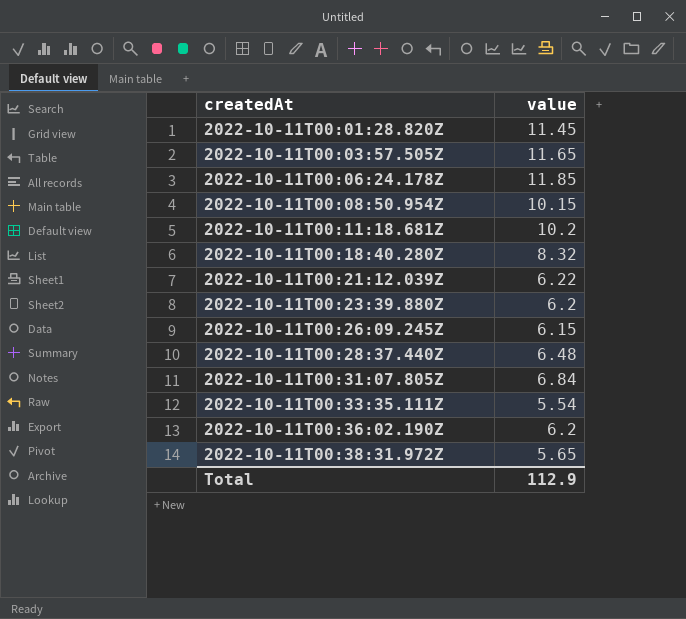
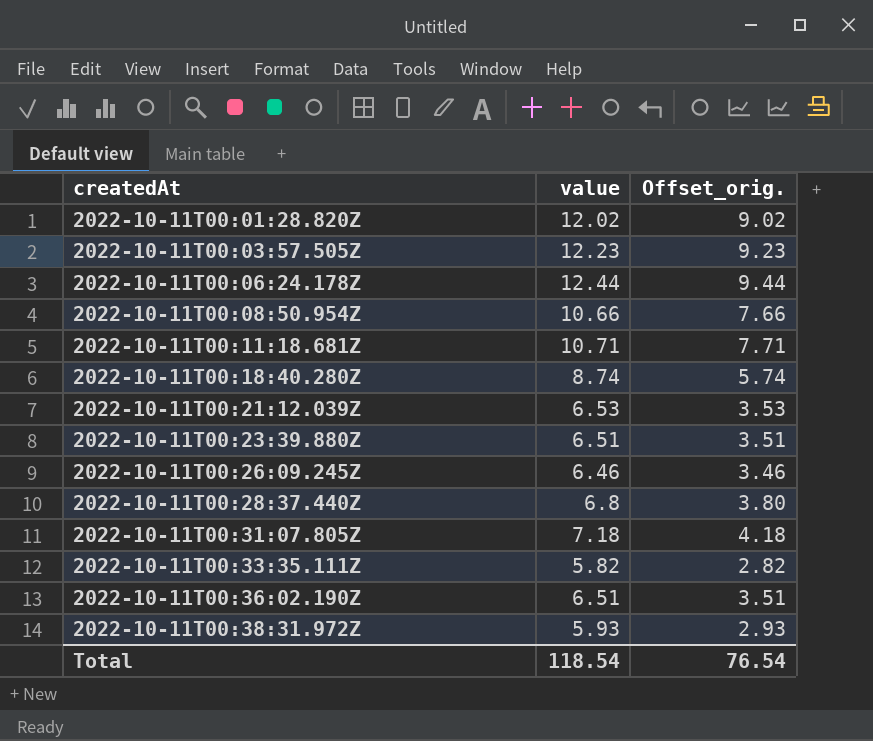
column Offset_orig. | formula: none -> [value] - 3
2022-10-11T00:01:28.820Z | value: 11.45 -> 12.02
2022-10-11T00:03:57.505Z | value: 11.65 -> 12.23
2022-10-11T00:06:24.178Z | value: 11.85 -> 12.44
2022-10-11T00:08:50.954Z | value: 10.15 -> 10.66
2022-10-11T00:11:18.681Z | value: 10.2 -> 10.71
2022-10-11T00:18:40.280Z | value: 8.32 -> 8.74
2022-10-11T00:21:12.039Z | value: 6.22 -> 6.53
2022-10-11T00:23:39.880Z | value: 6.2 -> 6.51
2022-10-11T00:26:09.245Z | value: 6.15 -> 6.46
2022-10-11T00:28:37.440Z | value: 6.48 -> 6.8
2022-10-11T00:31:07.805Z | value: 6.84 -> 7.18
2022-10-11T00:33:35.111Z | value: 5.54 -> 5.82
2022-10-11T00:36:02.190Z | value: 6.2 -> 6.51
2022-10-11T00:38:31.972Z | value: 5.65 -> 5.93
Total | value: 112.9 -> 118.54

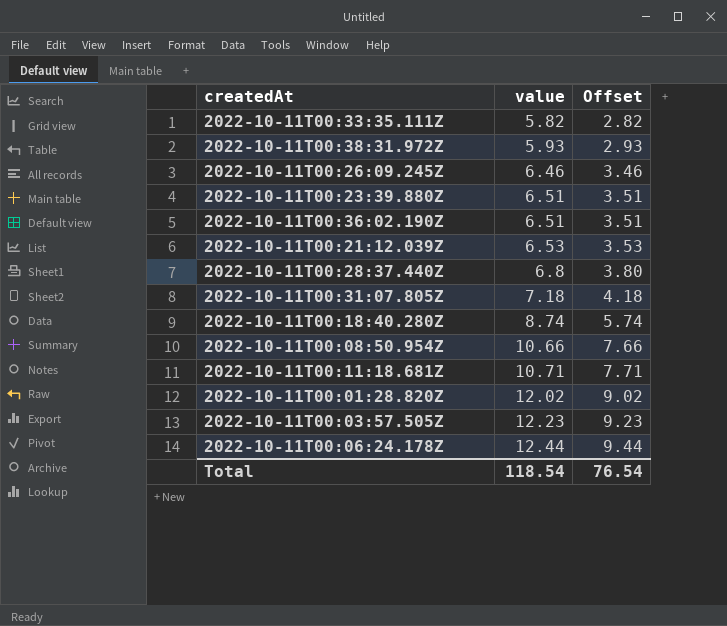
row order: createdAt ascending -> value ascending
column name: Offset_orig. -> Offset

